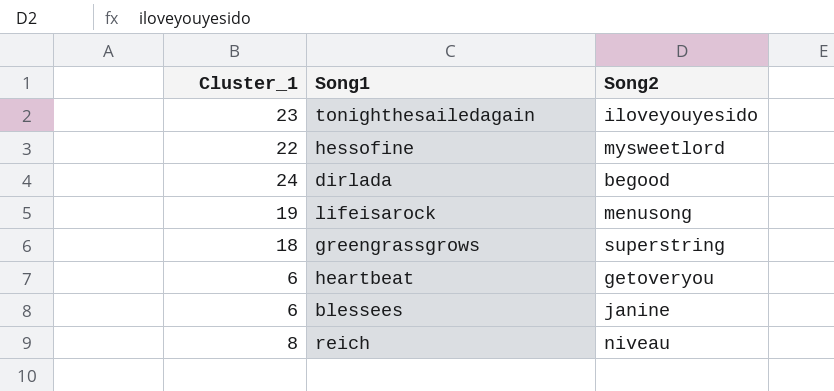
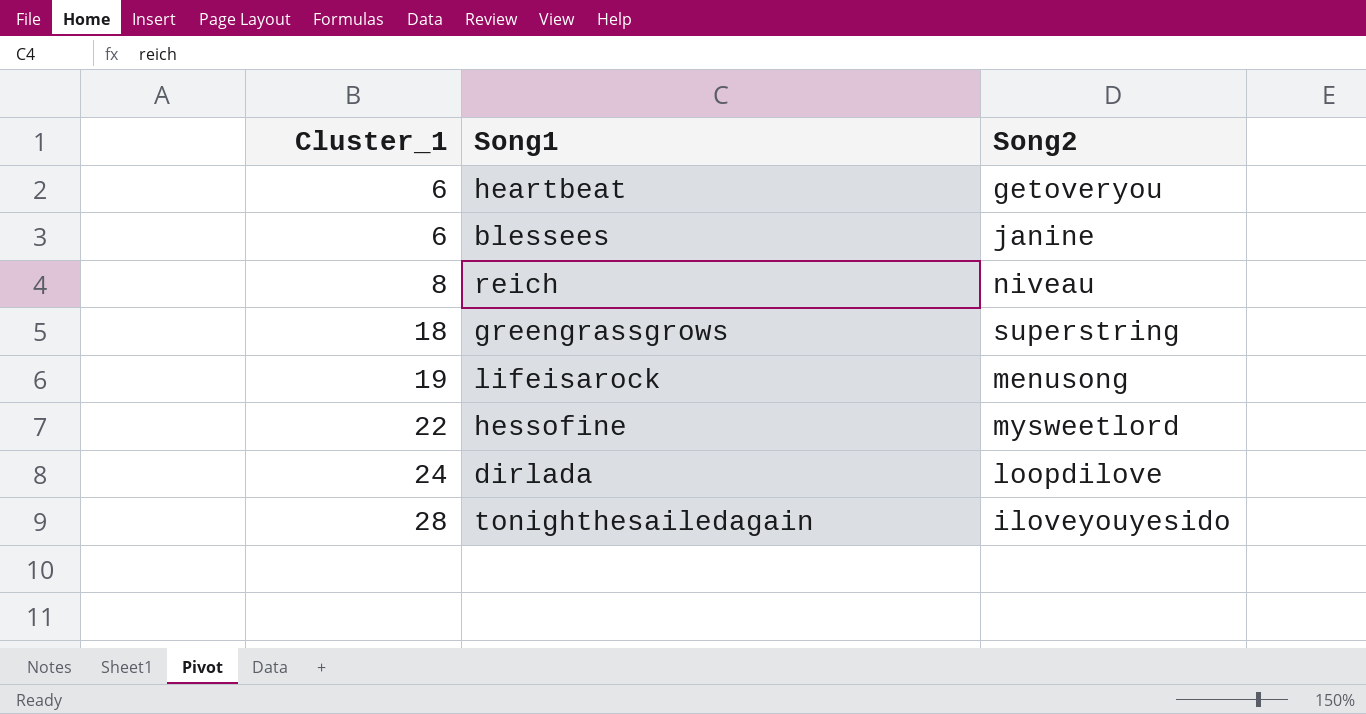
row order: none -> Cluster_1 ascending
dirlada | Song2: begood -> loopdilove
tonighthesailedagain | Cluster_1: 23 -> 28

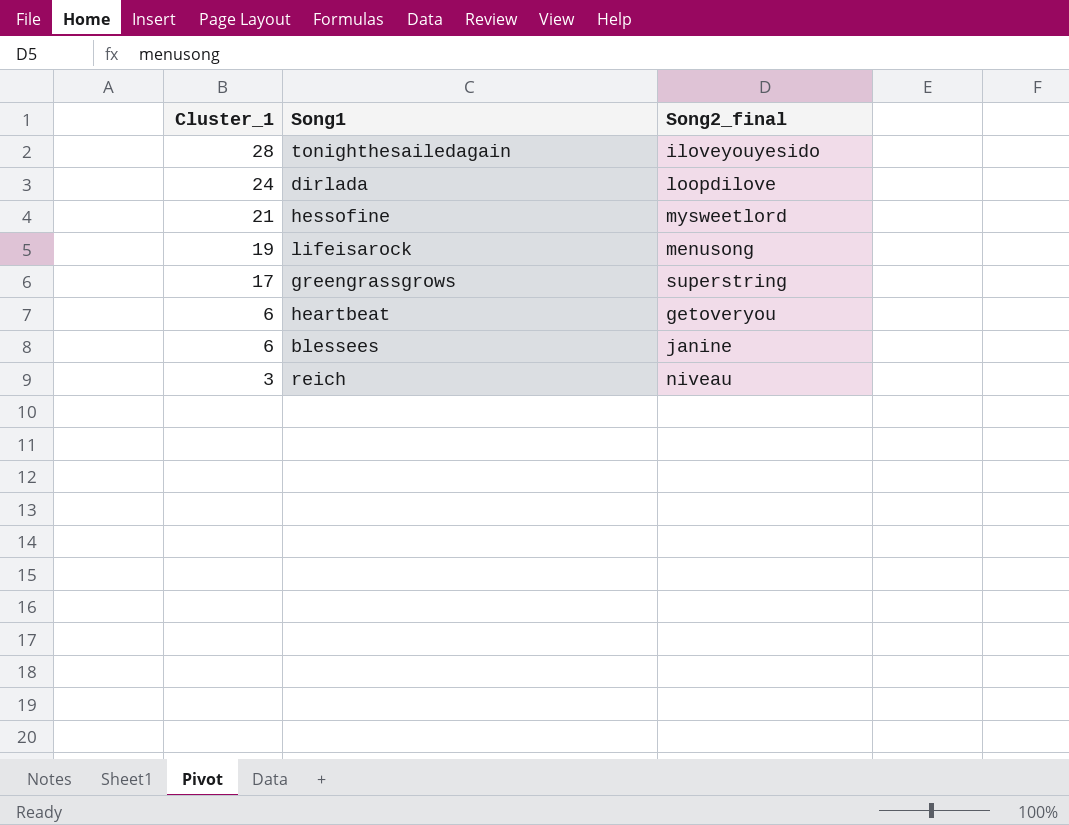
row order: Cluster_1 ascending -> Cluster_1 descending
column name: Song2 -> Song2_final
hessofine | Cluster_1: 22 -> 21
greengrassgrows | Cluster_1: 18 -> 17
reich | Cluster_1: 8 -> 3

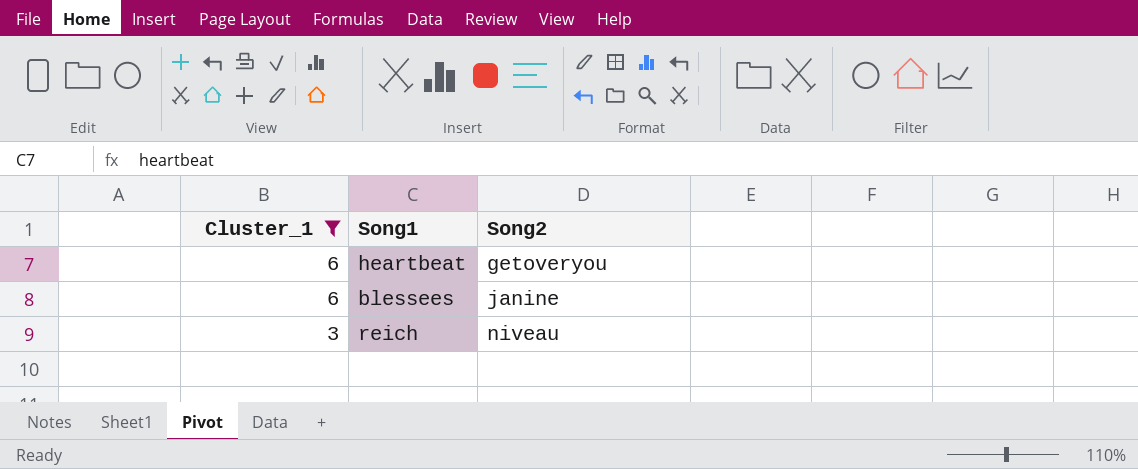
filter: none -> Cluster_1 <= 6
column name: Song2_final -> Song2

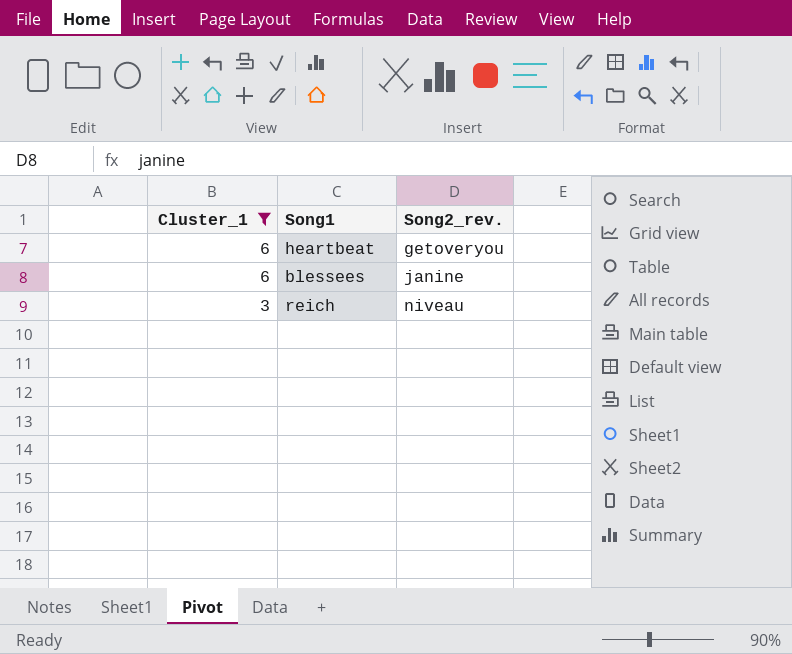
column name: Song2 -> Song2_rev.

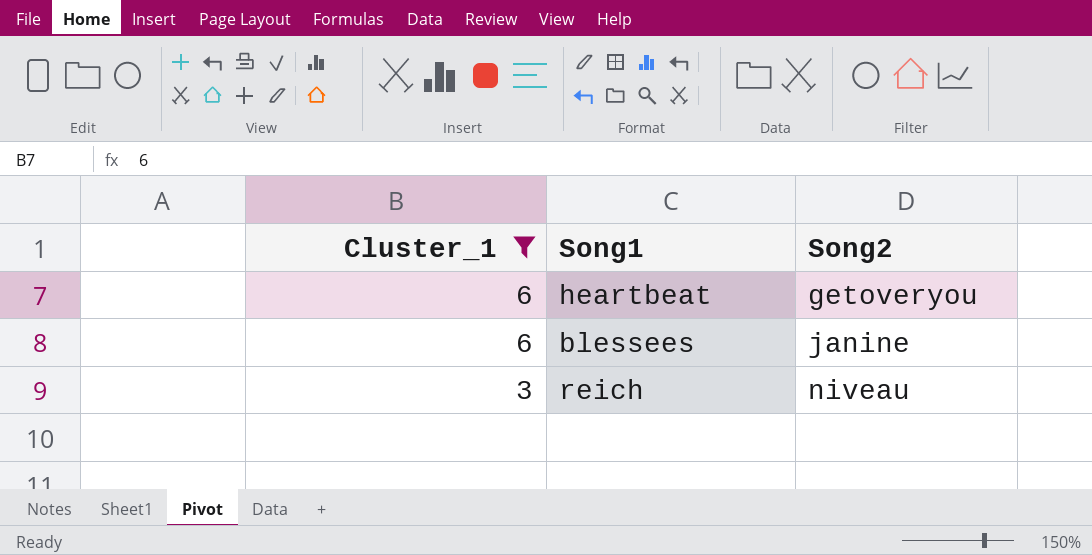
column name: Song2_rev. -> Song2

